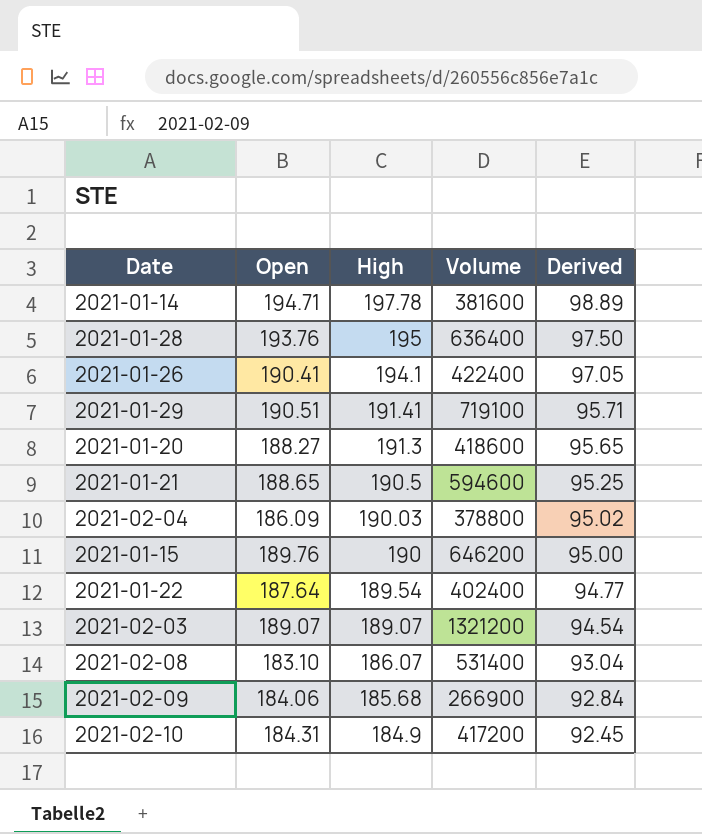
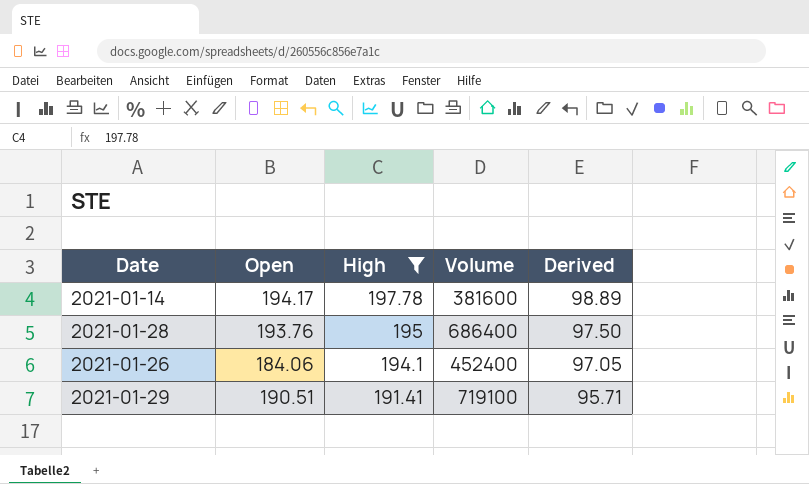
filter: none -> High >= 191.41
2021-01-14 | Open: 194.71 -> 194.17
2021-01-28 | Volume: 636400 -> 686400
2021-01-26 | Open: 190.41 -> 184.06
2021-01-26 | Volume: 422400 -> 452400

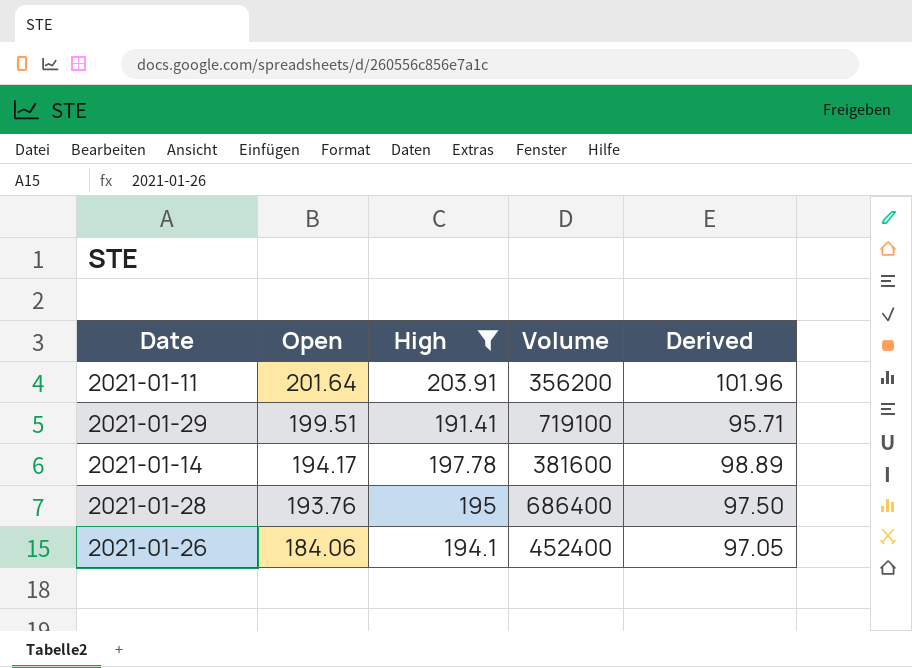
row order: High descending -> Open descending
row 2021-01-11: none -> 201.64 | 203.91 | 356200 | 101.96
2021-01-29 | Open: 190.51 -> 199.51

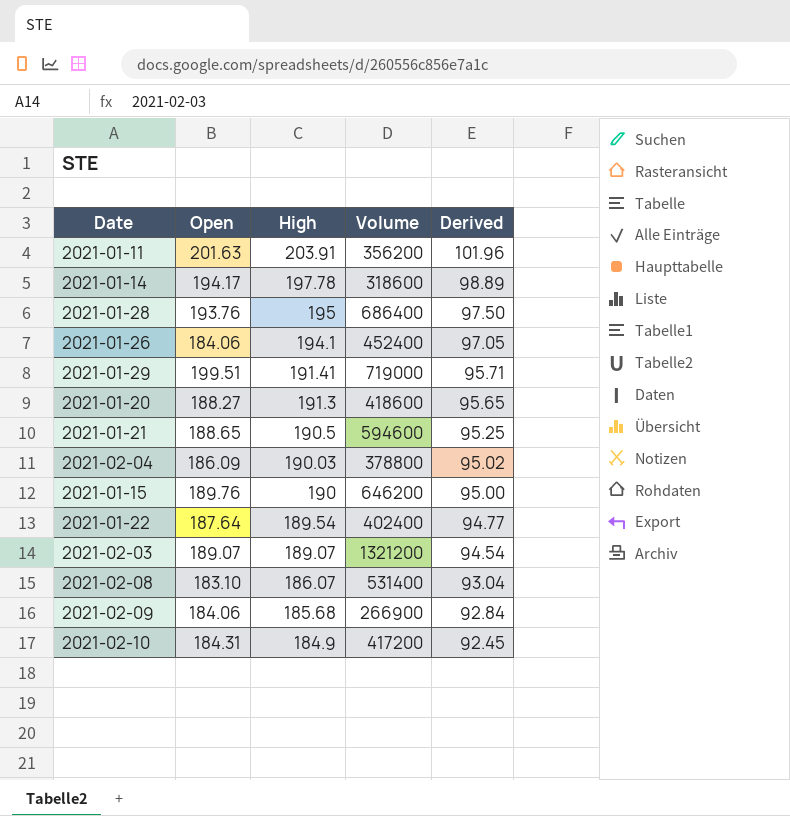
filter: High >= 191.41 -> none
row order: Open descending -> High descending
2021-01-11 | Open: 201.64 -> 201.63
2021-01-14 | Volume: 381600 -> 318600
2021-01-29 | Volume: 719100 -> 719000

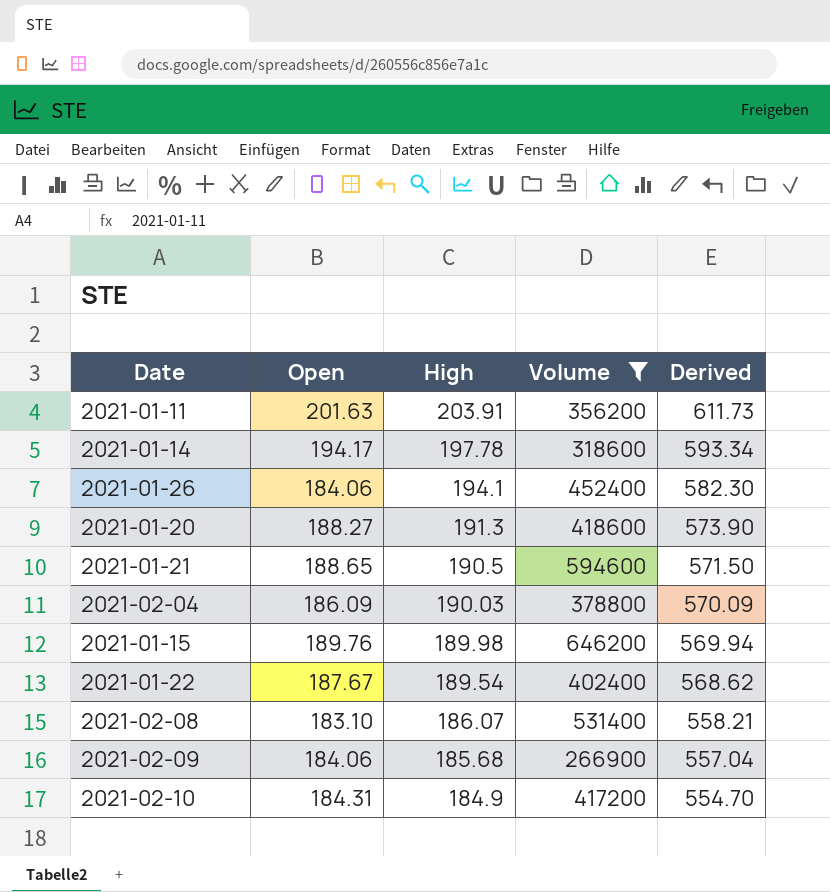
filter: none -> Volume <= 646200
column Derived | formula: [High] * 0.5 -> [High] * 3
2021-01-15 | High: 190 -> 189.98
2021-01-22 | Open: 187.64 -> 187.67

